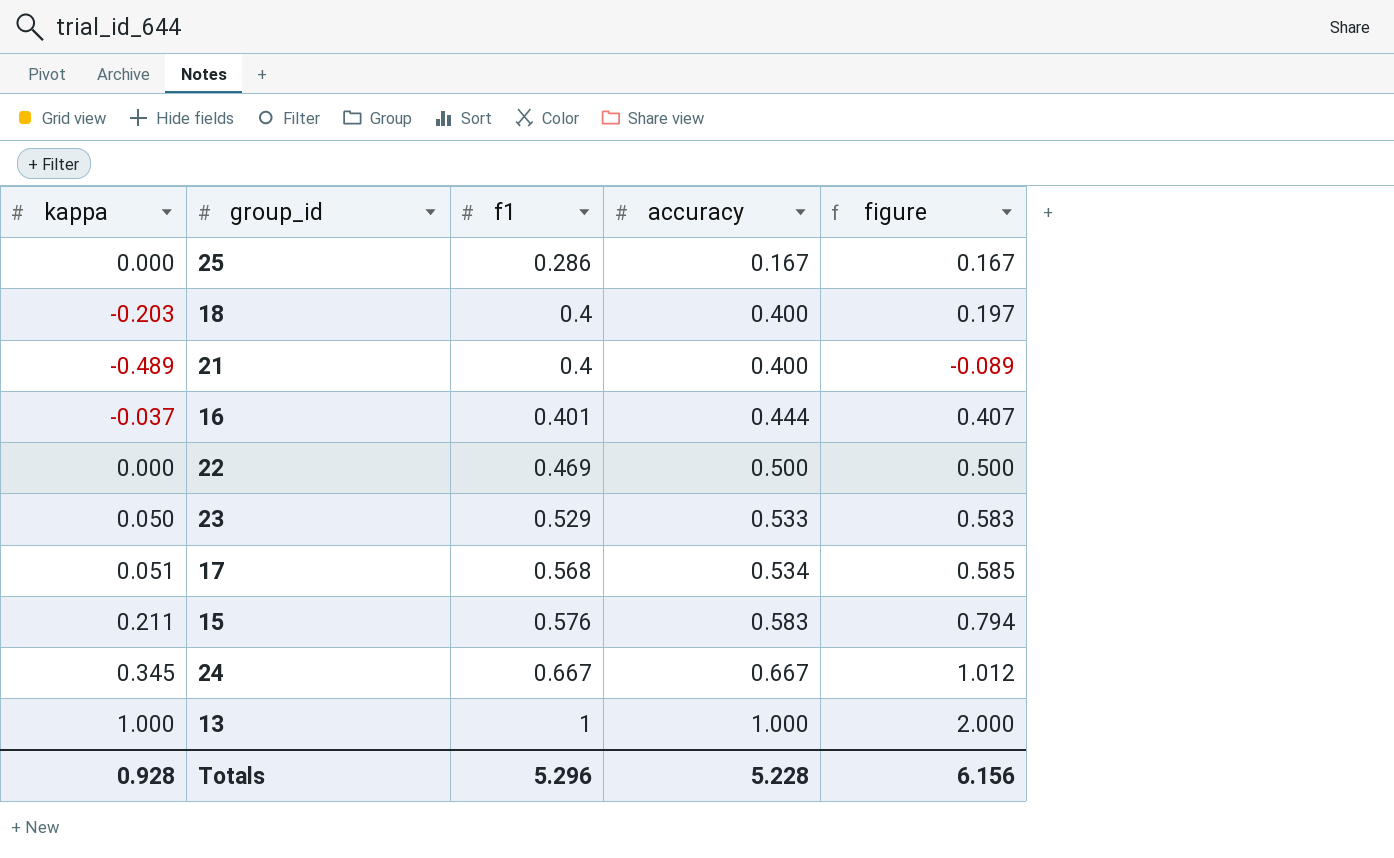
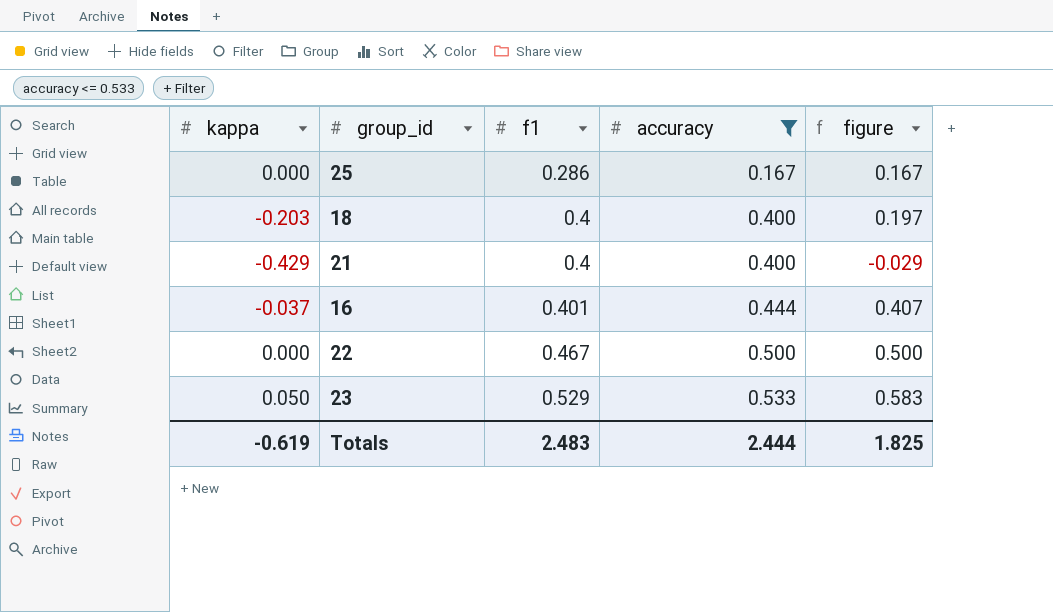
filter: none -> accuracy <= 0.533
21 | kappa: -0.489 -> -0.429
21 | figure: -0.089 -> -0.029
22 | f1: 0.469 -> 0.467
Totals | kappa: 0.928 -> -0.619
Totals | f1: 5.296 -> 2.483
Totals | accuracy: 5.228 -> 2.444
Totals | figure: 6.156 -> 1.825

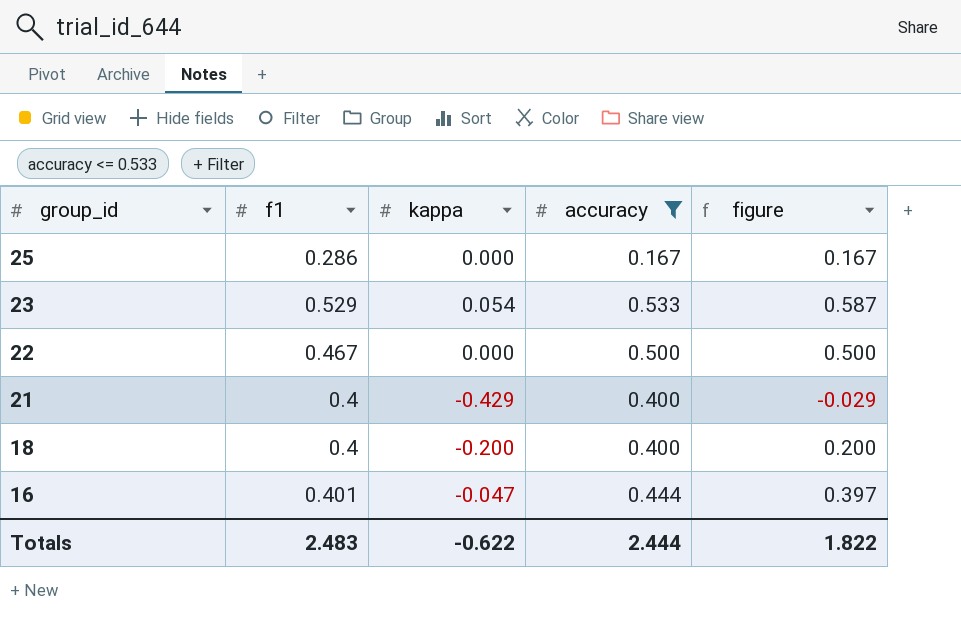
row order: f1 ascending -> group_id descending
column kappa | position: 1 -> 3
23 | kappa: 0.050 -> 0.054
23 | figure: 0.583 -> 0.587
18 | kappa: -0.203 -> -0.200
18 | figure: 0.197 -> 0.200
16 | kappa: -0.037 -> -0.047
16 | figure: 0.407 -> 0.397
Totals | kappa: -0.619 -> -0.622
Totals | figure: 1.825 -> 1.822

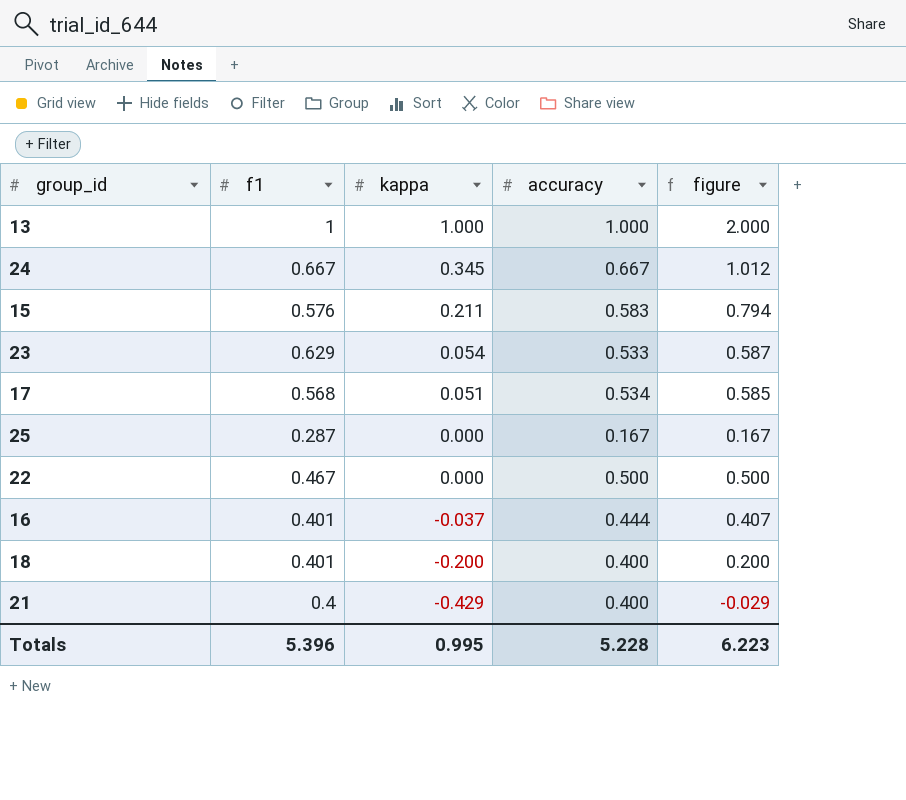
filter: accuracy <= 0.533 -> none
row order: group_id descending -> kappa descending
23 | f1: 0.529 -> 0.629
25 | f1: 0.286 -> 0.287
16 | kappa: -0.047 -> -0.037
16 | figure: 0.397 -> 0.407
18 | f1: 0.4 -> 0.401
Totals | f1: 2.483 -> 5.396
Totals | kappa: -0.622 -> 0.995
Totals | accuracy: 2.444 -> 5.228
Totals | figure: 1.822 -> 6.223

